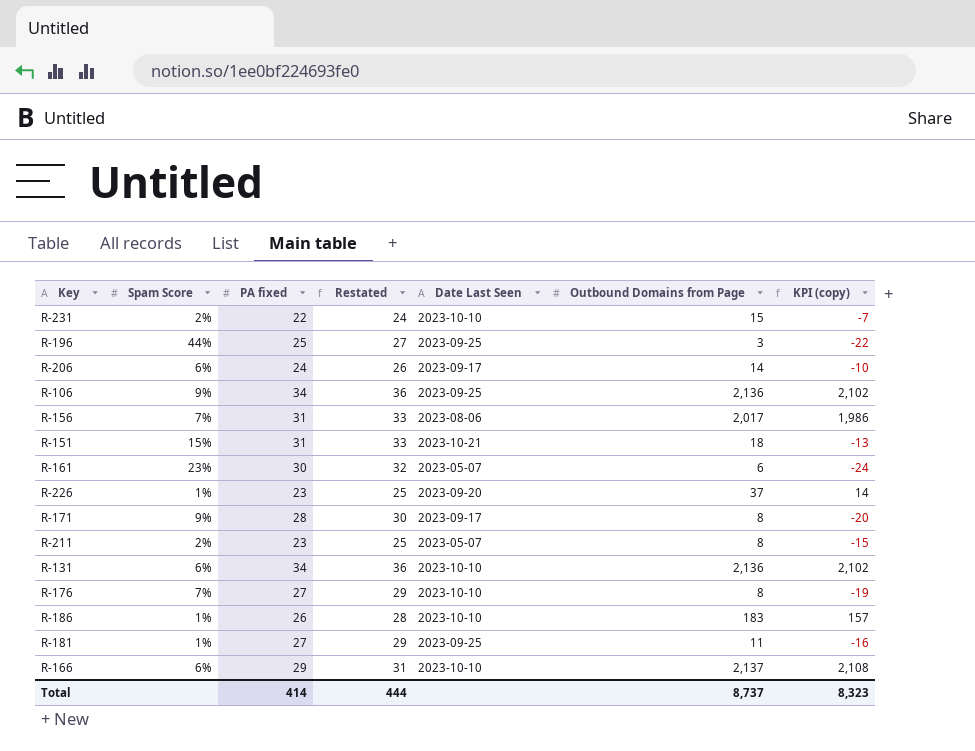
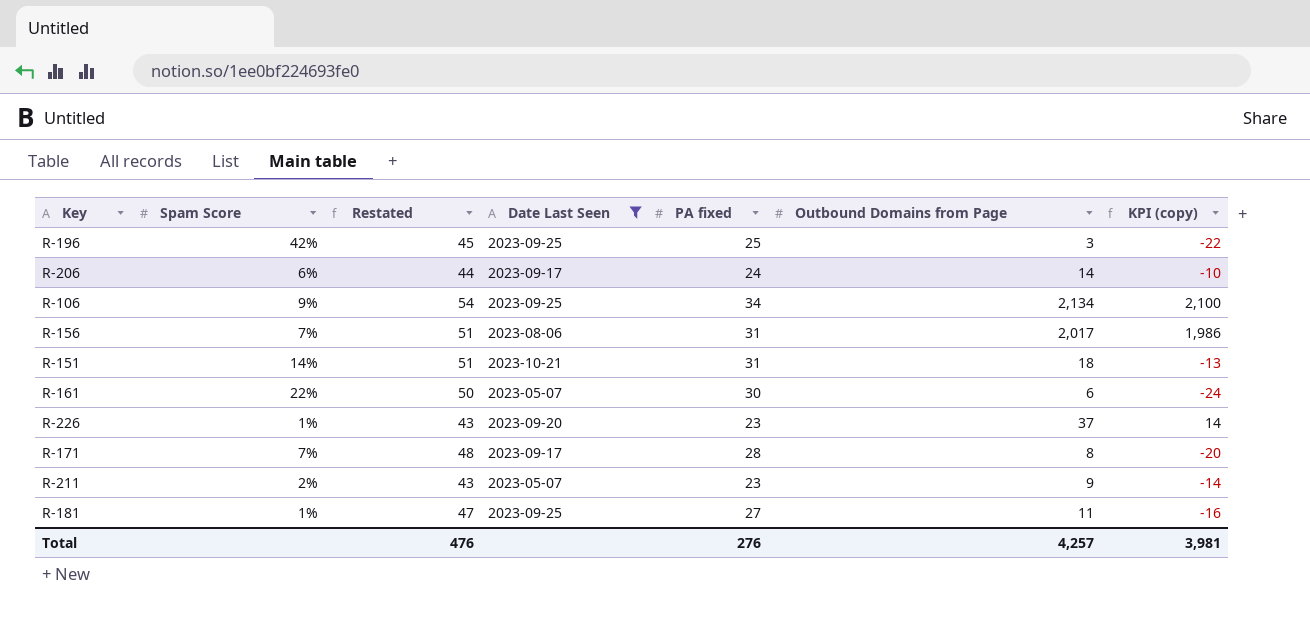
filter: none -> Date Last Seen != 2023-10-10
column Restated | formula: [PA fixed] + 2 -> [PA fixed] + 20
column PA fixed | position: 3 -> 5
R-196 | Spam Score: 44% -> 42%
R-106 | Outbound Domains from Page: 2,136 -> 2,134
R-106 | KPI (copy): 2,102 -> 2,100
R-151 | Spam Score: 15% -> 14%
R-161 | Spam Score: 23% -> 22%
R-171 | Spam Score: 9% -> 7%
R-211 | Outbound Domains from Page: 8 -> 9
R-211 | KPI (copy): -15 -> -14
Total | Restated: 444 -> 476
Total | PA fixed: 414 -> 276
Total | Outbound Domains from Page: 8,737 -> 4,257
Total | KPI (copy): 8,323 -> 3,981

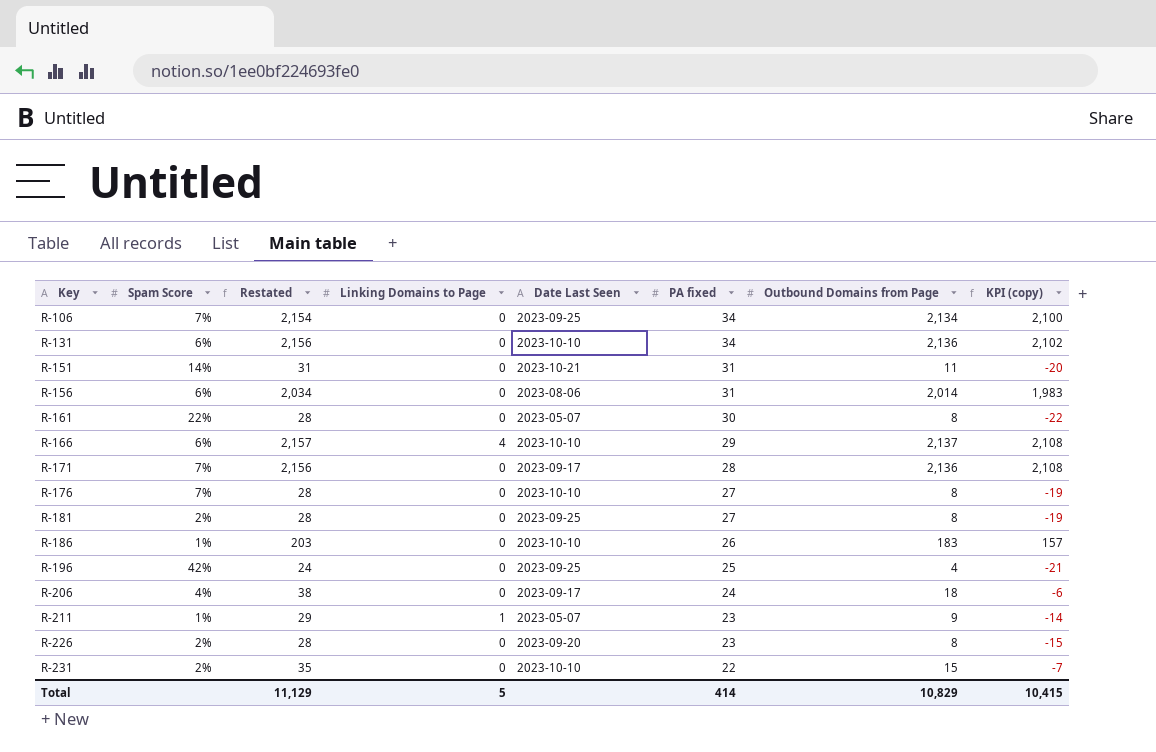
filter: Date Last Seen != 2023-10-10 -> none
row order: none -> Key ascending
column Restated | formula: [PA fixed] + 20 -> [Outbound Domains from Page] + 20
column Linking Domains to Page | position: none -> 4
R-106 | Spam Score: 9% -> 7%
R-151 | Outbound Domains from Page: 18 -> 11
R-151 | KPI (copy): -13 -> -20
R-156 | Spam Score: 7% -> 6%
R-156 | Outbound Domains from Page: 2,017 -> 2,014
R-156 | KPI (copy): 1,986 -> 1,983
R-161 | Outbound Domains from Page: 6 -> 8
R-161 | KPI (copy): -24 -> -22
R-171 | Outbound Domains from Page: 8 -> 2,136
R-171 | KPI (copy): -20 -> 2,108
R-181 | Spam Score: 1% -> 2%
R-181 | Outbound Domains from Page: 11 -> 8
R-181 | KPI (copy): -16 -> -19
R-196 | Outbound Domains from Page: 3 -> 4
R-196 | KPI (copy): -22 -> -21
R-206 | Spam Score: 6% -> 4%
R-206 | Outbound Domains from Page: 14 -> 18
R-206 | KPI (copy): -10 -> -6
R-211 | Spam Score: 2% -> 1%
R-226 | Spam Score: 1% -> 2%
R-226 | Outbound Domains from Page: 37 -> 8
R-226 | KPI (copy): 14 -> -15
Total | Restated: 476 -> 11,129
Total | PA fixed: 276 -> 414
Total | Outbound Domains from Page: 4,257 -> 10,829
Total | KPI (copy): 3,981 -> 10,415

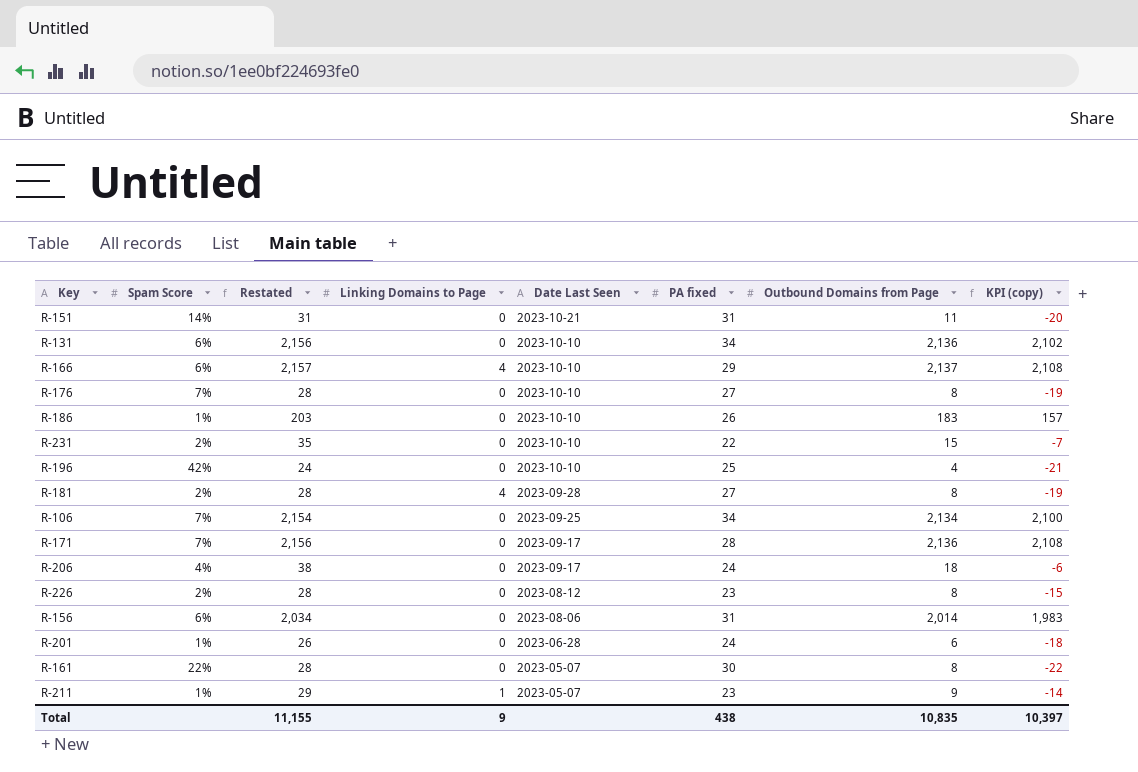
row order: Key ascending -> Date Last Seen descending
R-196 | Date Last Seen: 2023-09-25 -> 2023-10-10
R-181 | Linking Domains to Page: 0 -> 4
R-181 | Date Last Seen: 2023-09-25 -> 2023-09-28
R-226 | Date Last Seen: 2023-09-20 -> 2023-08-12
row R-201: none -> 1% | 26 | 0 | 2023-06-28 | 24 | 6 | -18
Total | Restated: 11,129 -> 11,155
Total | Linking Domains to Page: 5 -> 9
Total | PA fixed: 414 -> 438
Total | Outbound Domains from Page: 10,829 -> 10,835
Total | KPI (copy): 10,415 -> 10,397

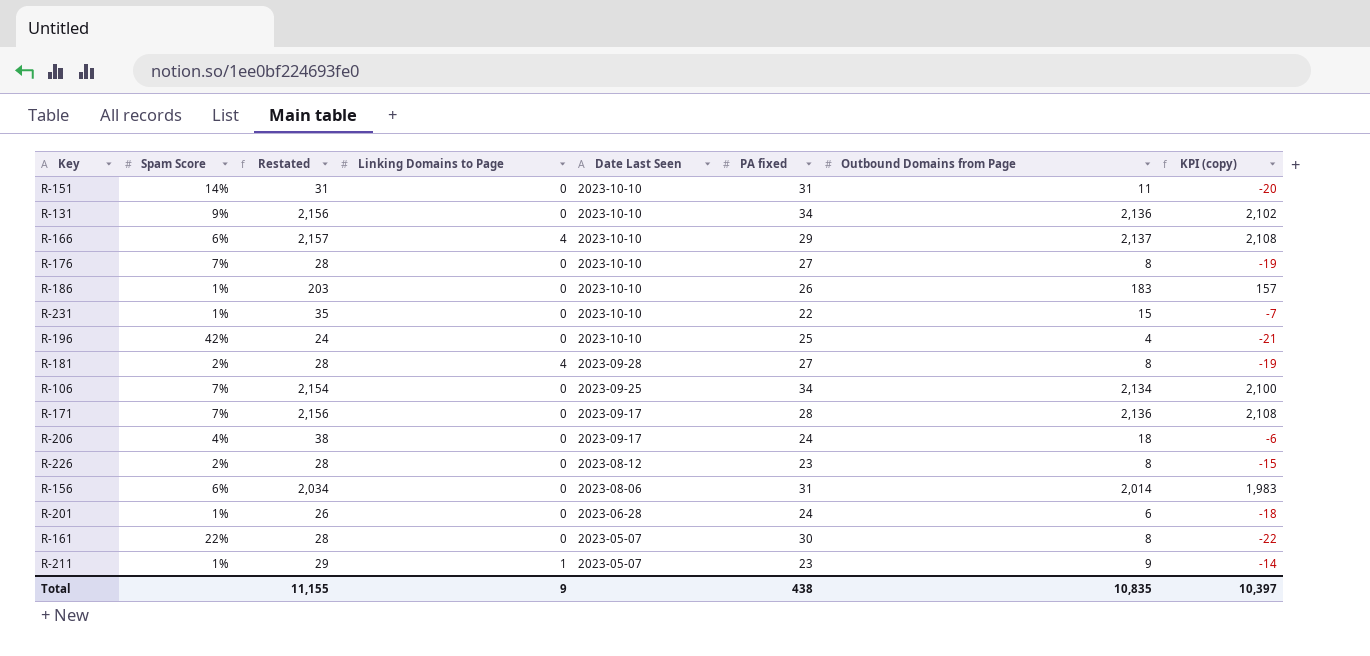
R-151 | Date Last Seen: 2023-10-21 -> 2023-10-10
R-131 | Spam Score: 6% -> 9%
R-231 | Spam Score: 2% -> 1%

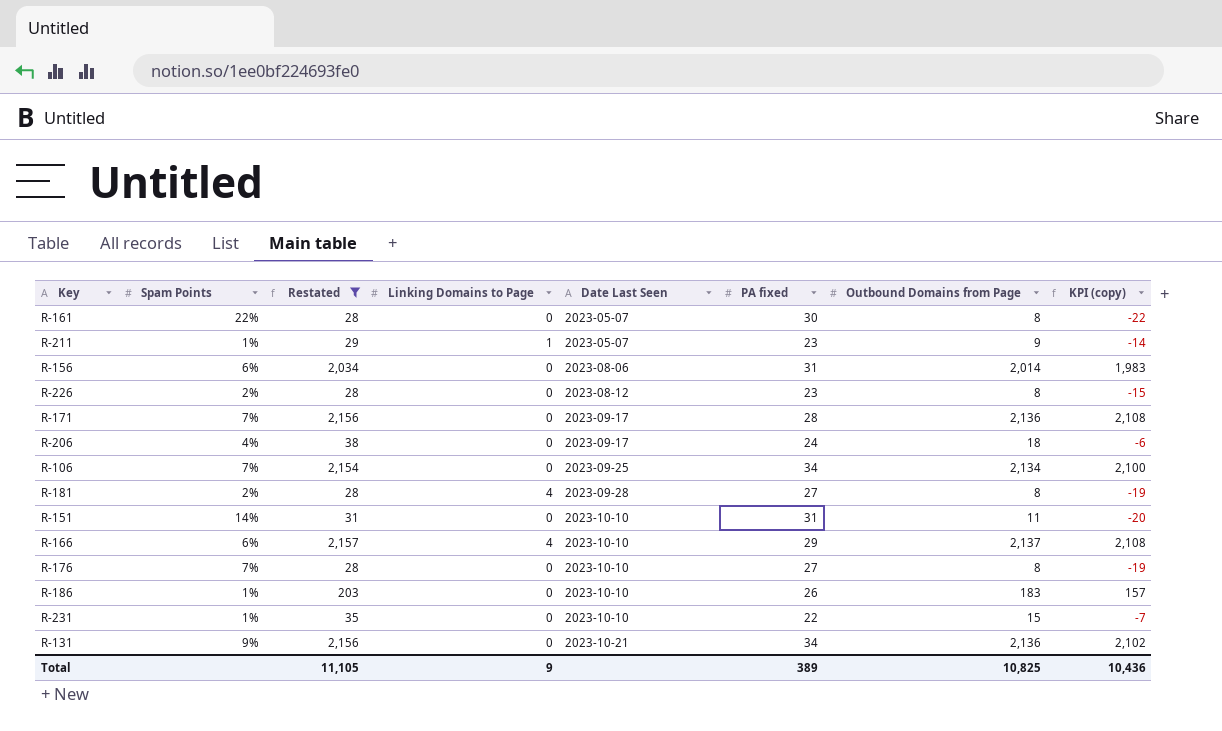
filter: none -> Restated >= 28
row order: Date Last Seen descending -> Date Last Seen ascending
column name: Spam Score -> Spam Points
R-131 | Date Last Seen: 2023-10-10 -> 2023-10-21
Total | Restated: 11,155 -> 11,105
Total | PA fixed: 438 -> 389
Total | Outbound Domains from Page: 10,835 -> 10,825
Total | KPI (copy): 10,397 -> 10,436

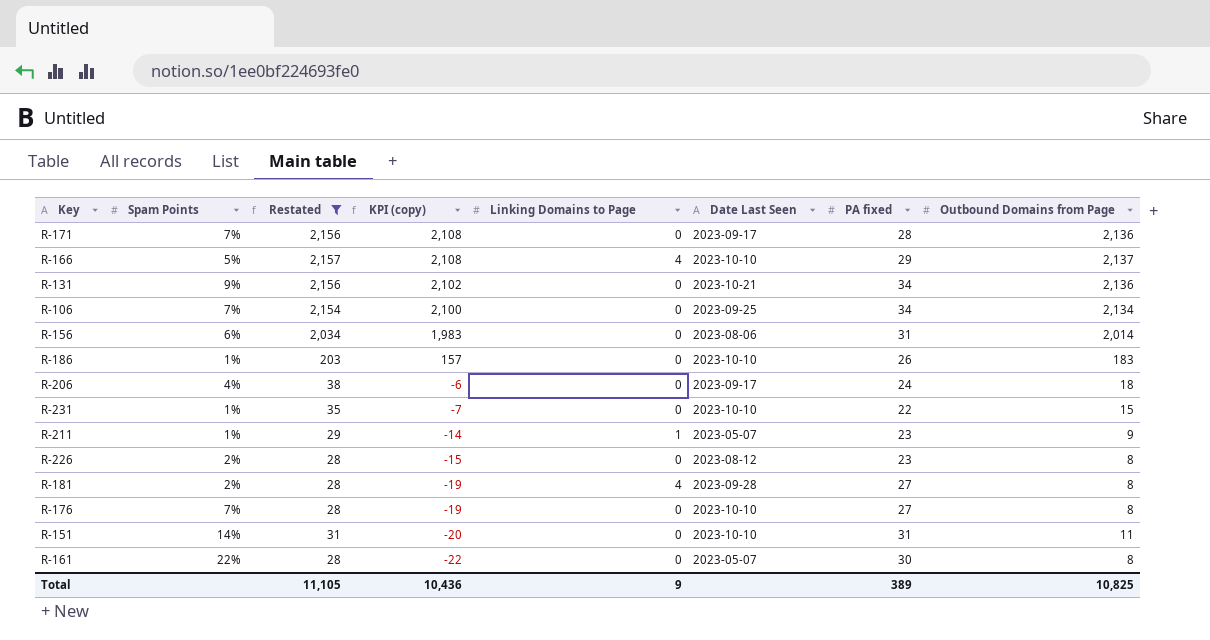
row order: Date Last Seen ascending -> KPI (copy) descending
column KPI (copy) | position: 8 -> 4
R-166 | Spam Points: 6% -> 5%

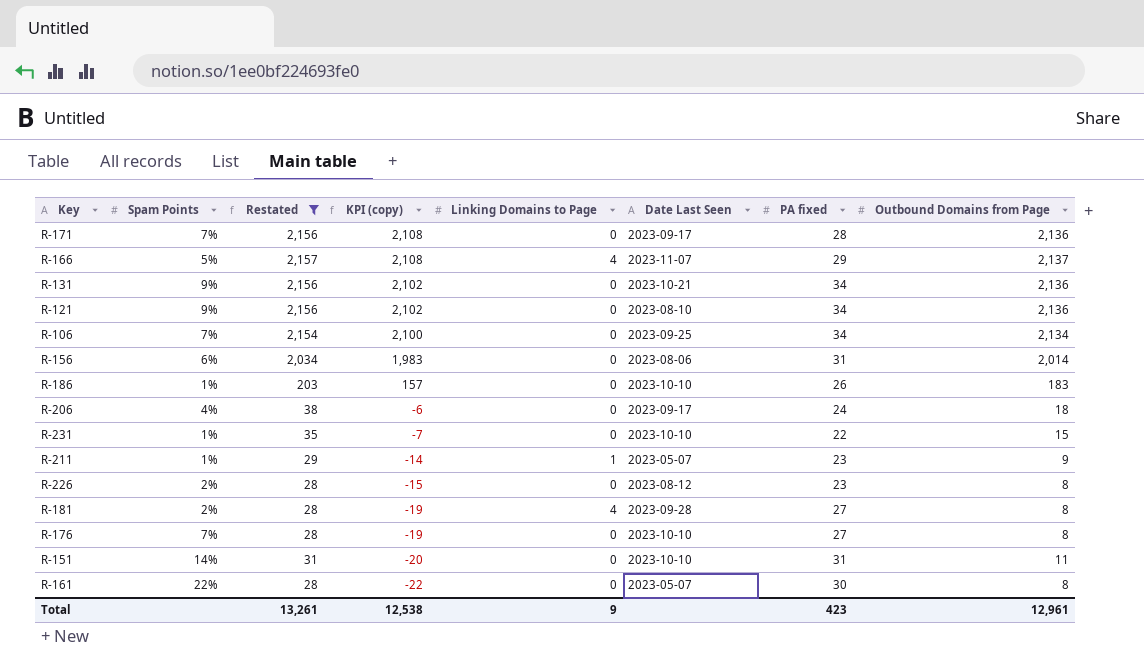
R-166 | Date Last Seen: 2023-10-10 -> 2023-11-07
row R-121: none -> 9% | 2,156 | 2,102 | 0 | 2023-08-10 | 34 | 2,136
Total | Restated: 11,105 -> 13,261
Total | KPI (copy): 10,436 -> 12,538
Total | PA fixed: 389 -> 423
Total | Outbound Domains from Page: 10,825 -> 12,961

